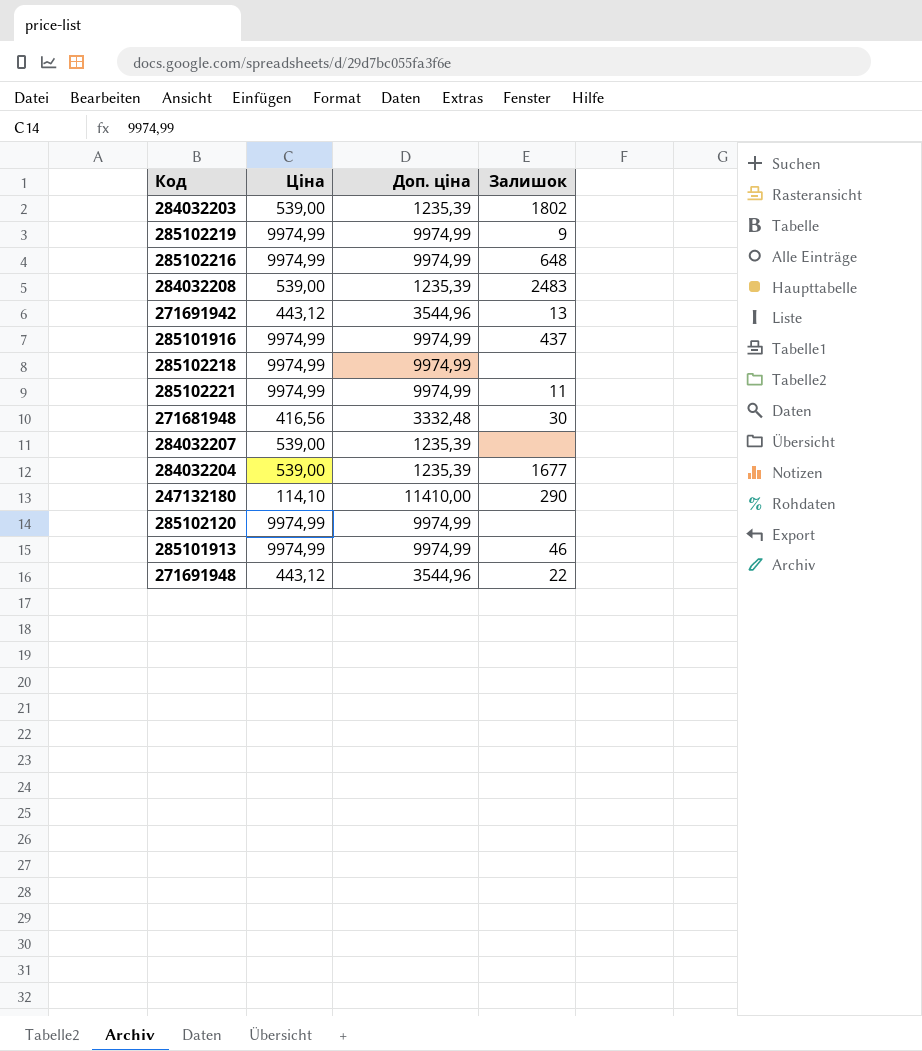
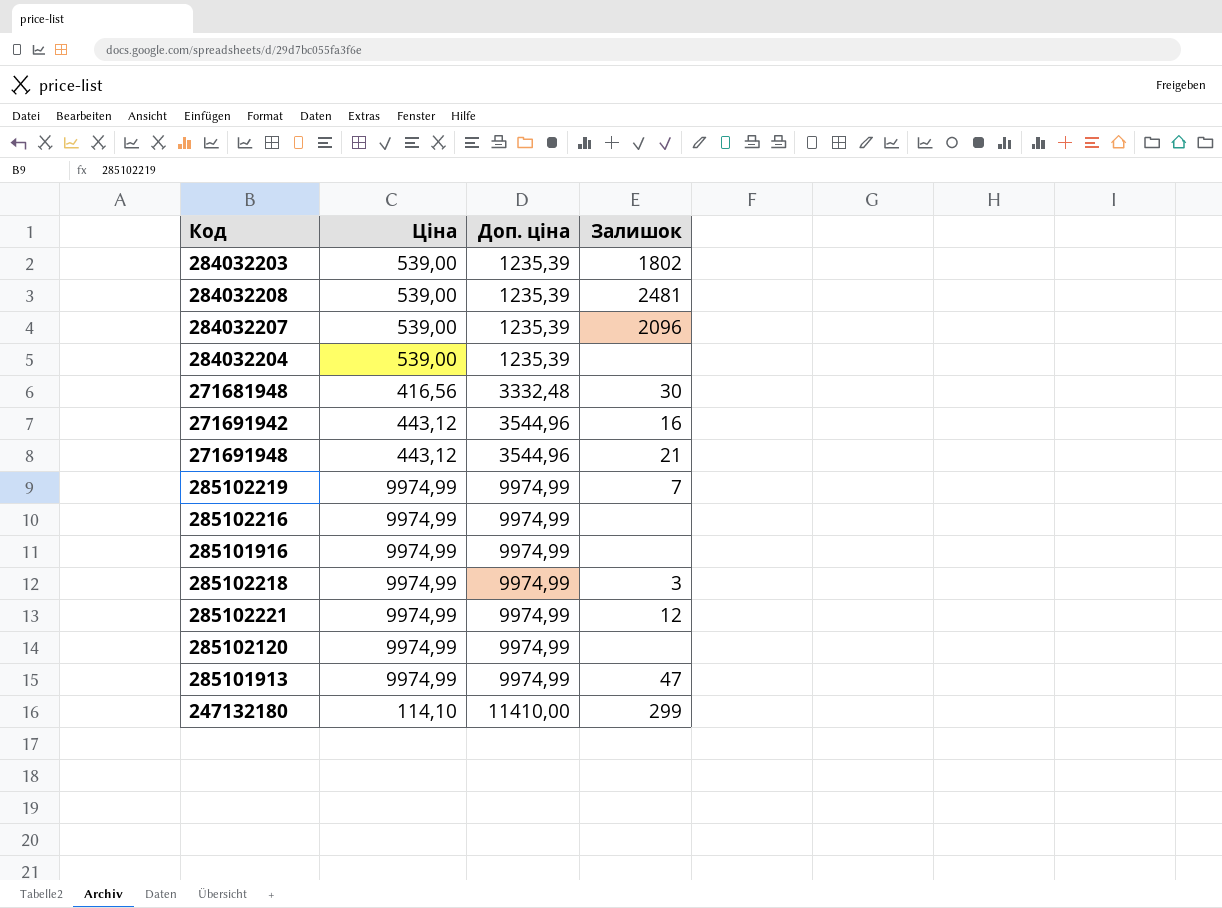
row order: none -> Доп. ціна ascending
284032208 | Залишок: 2483 -> 2481
284032207 | Залишок: none -> 2096
284032204 | Залишок: 1677 -> none
271691942 | Залишок: 13 -> 16
271691948 | Залишок: 22 -> 21
285102219 | Залишок: 9 -> 7
285102216 | Залишок: 648 -> none
285101916 | Залишок: 437 -> none
285102218 | Залишок: none -> 3
285102221 | Залишок: 11 -> 12
285101913 | Залишок: 46 -> 47
247132180 | Залишок: 290 -> 299

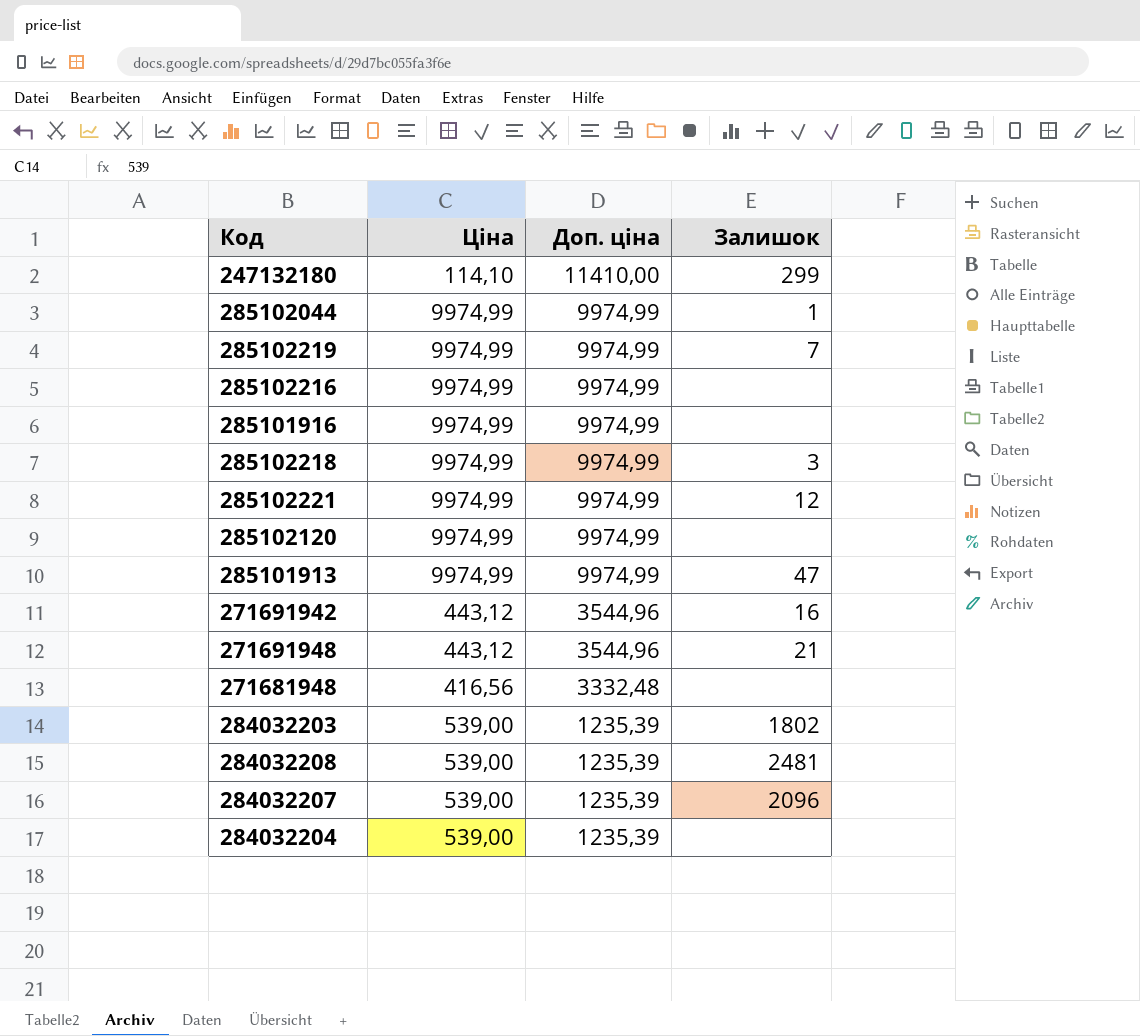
row order: Доп. ціна ascending -> Доп. ціна descending
row 285102044: none -> 9974,99 | 9974,99 | 1
271681948 | Залишок: 30 -> none

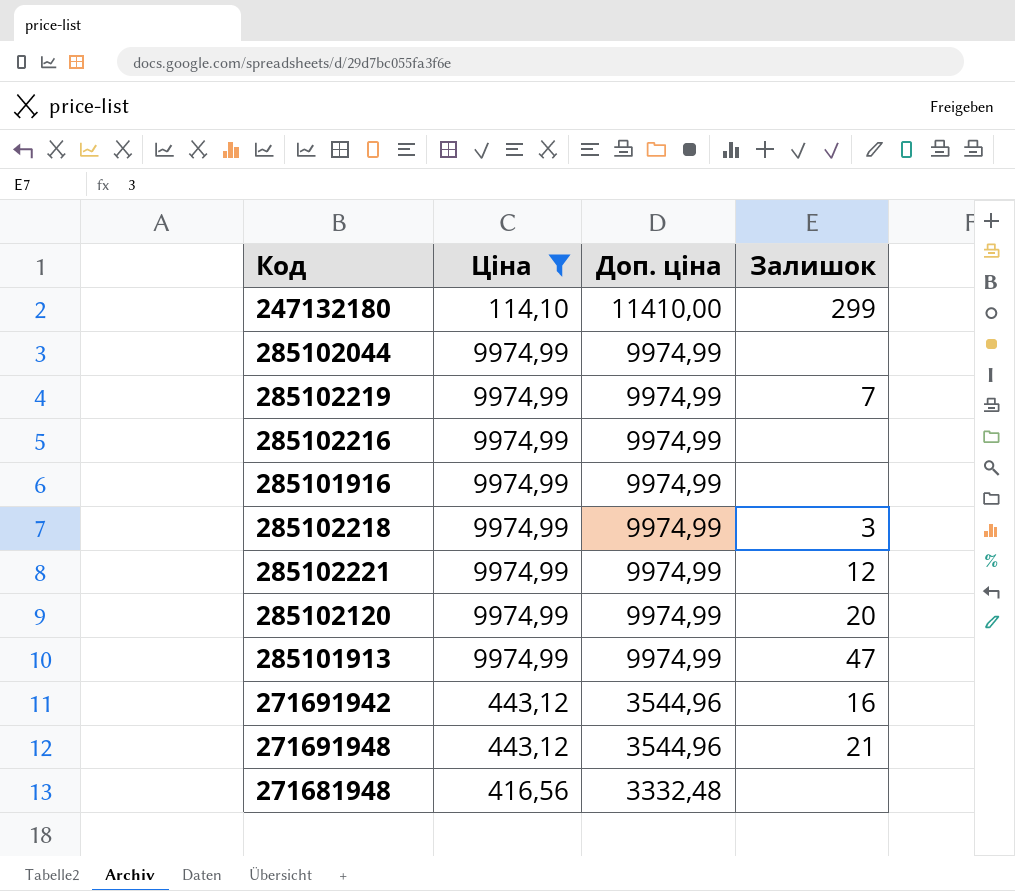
filter: none -> Ціна != 539,00
285102044 | Залишок: 1 -> none
285102120 | Залишок: none -> 20

